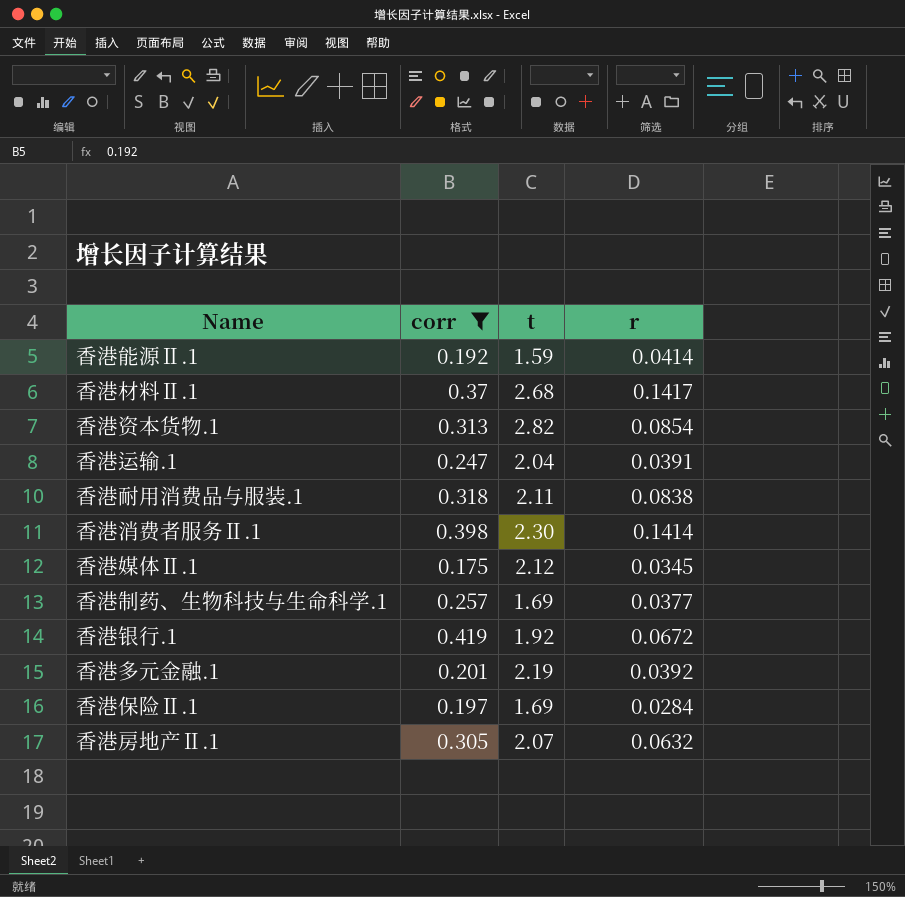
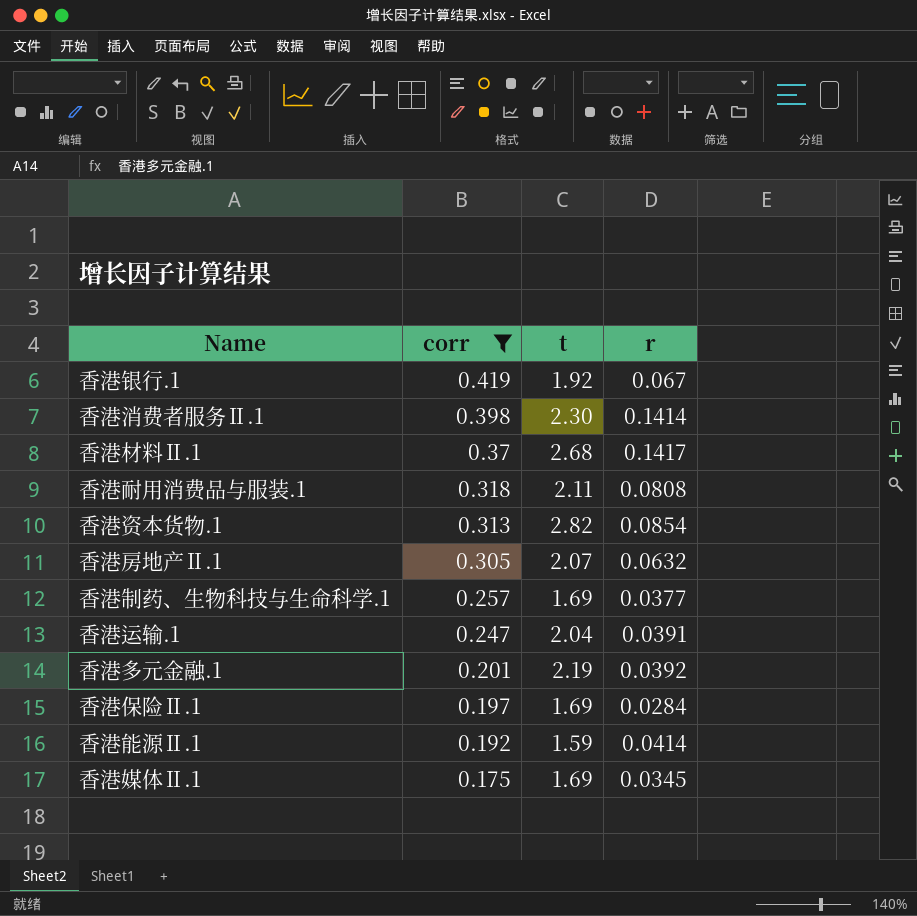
row order: none -> corr descending
香港银行.1 | r: 0.0672 -> 0.067
香港耐用消费品与服装.1 | r: 0.0838 -> 0.0808
香港媒体Ⅱ.1 | t: 2.12 -> 1.69

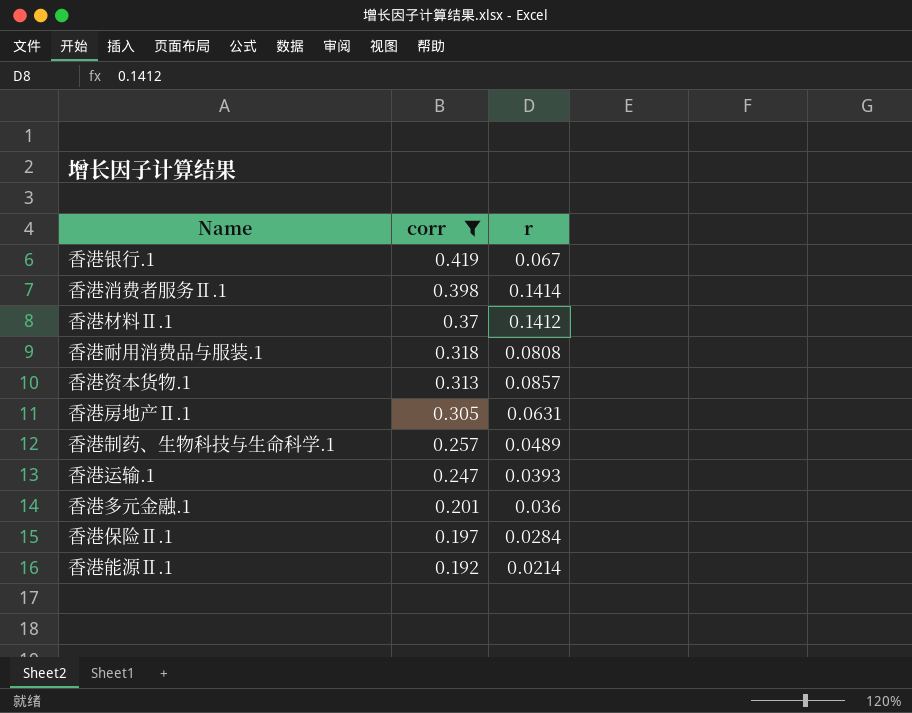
column t | position: 3 -> none
row 香港媒体Ⅱ.1: 0.175 | 1.69 | 0.0345 -> none
香港材料Ⅱ.1 | r: 0.1417 -> 0.1412
香港资本货物.1 | r: 0.0854 -> 0.0857
香港房地产Ⅱ.1 | r: 0.0632 -> 0.0631
香港制药、生物科技与生命科学.1 | r: 0.0377 -> 0.0489
香港运输.1 | r: 0.0391 -> 0.0393
香港多元金融.1 | r: 0.0392 -> 0.036
香港能源Ⅱ.1 | r: 0.0414 -> 0.0214

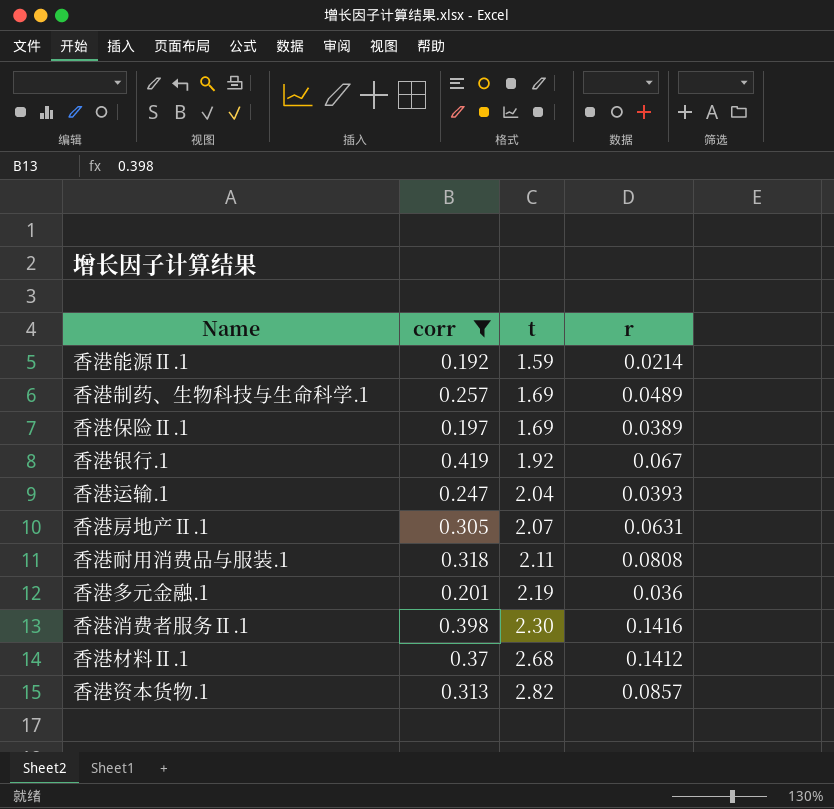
row order: corr descending -> t ascending
column t | position: none -> 3
香港保险Ⅱ.1 | r: 0.0284 -> 0.0389
香港消费者服务Ⅱ.1 | r: 0.1414 -> 0.1416

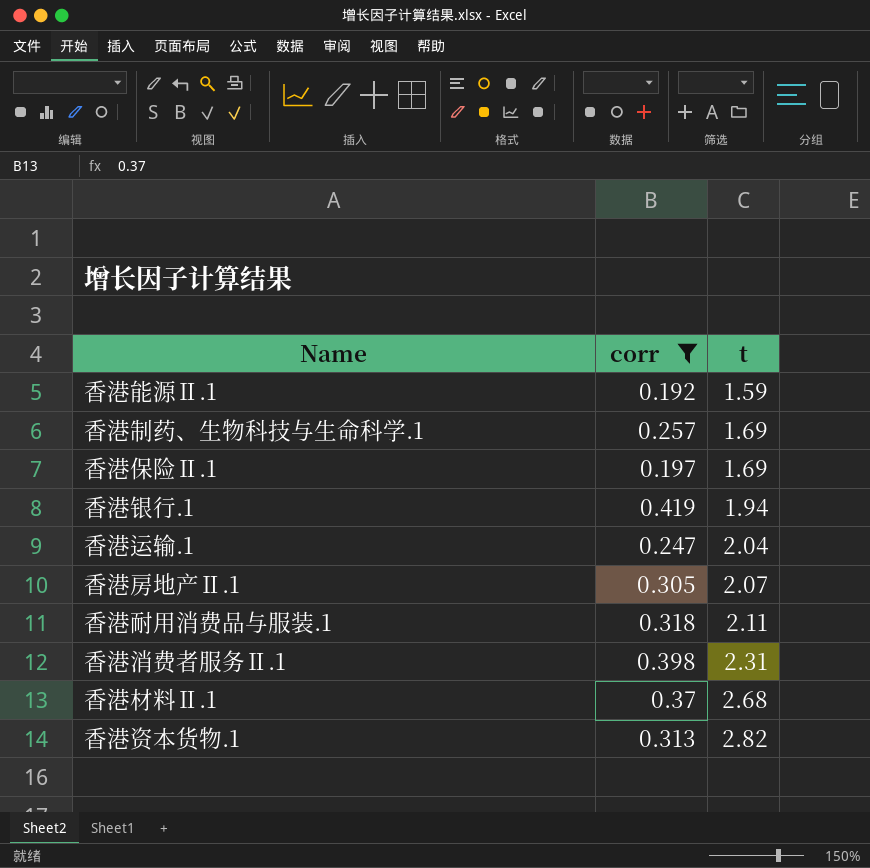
column r | position: 4 -> none
row 香港多元金融.1: 0.201 | 2.19 | 0.036 -> none
香港银行.1 | t: 1.92 -> 1.94
香港消费者服务Ⅱ.1 | t: 2.30 -> 2.31

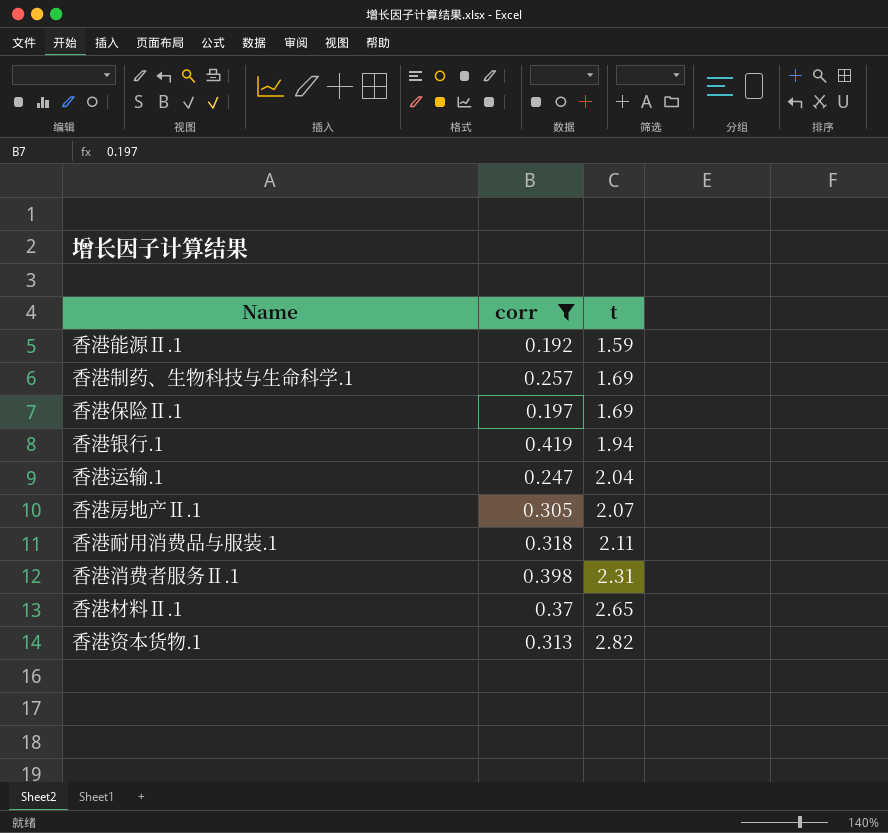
香港材料Ⅱ.1 | t: 2.68 -> 2.65

